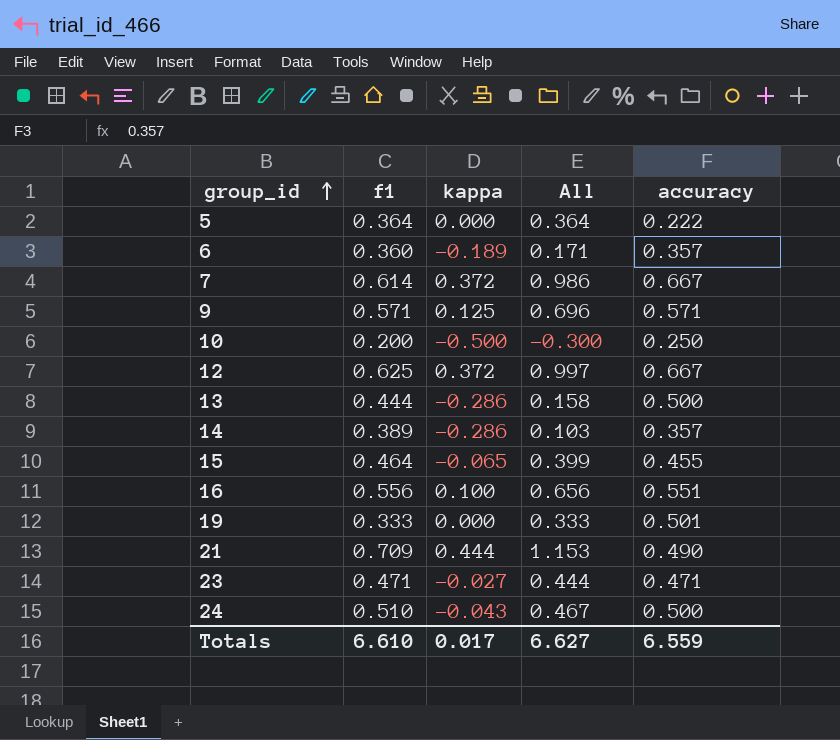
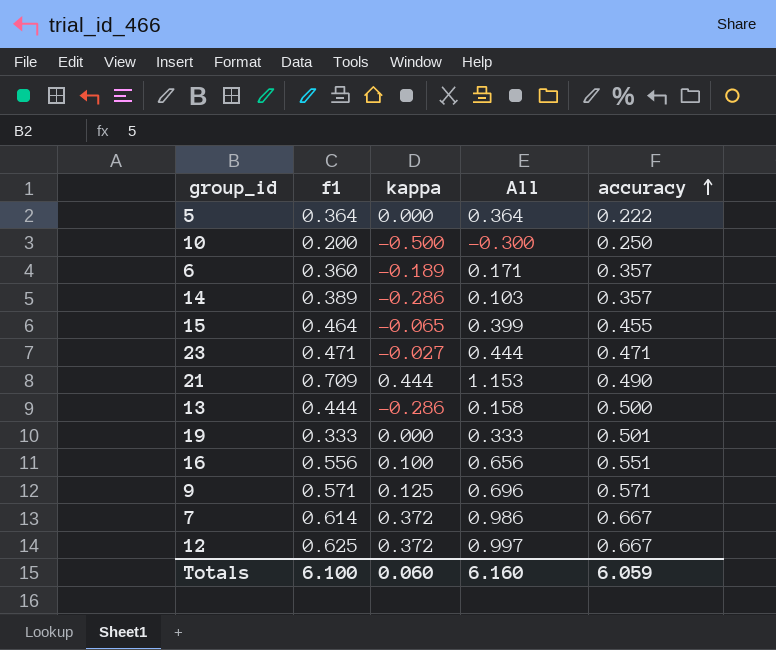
row order: group_id ascending -> accuracy ascending
row 24: 0.510 | -0.043 | 0.467 | 0.500 -> none
Totals | f1: 6.610 -> 6.100
Totals | kappa: 0.017 -> 0.060
Totals | All: 6.627 -> 6.160
Totals | accuracy: 6.559 -> 6.059

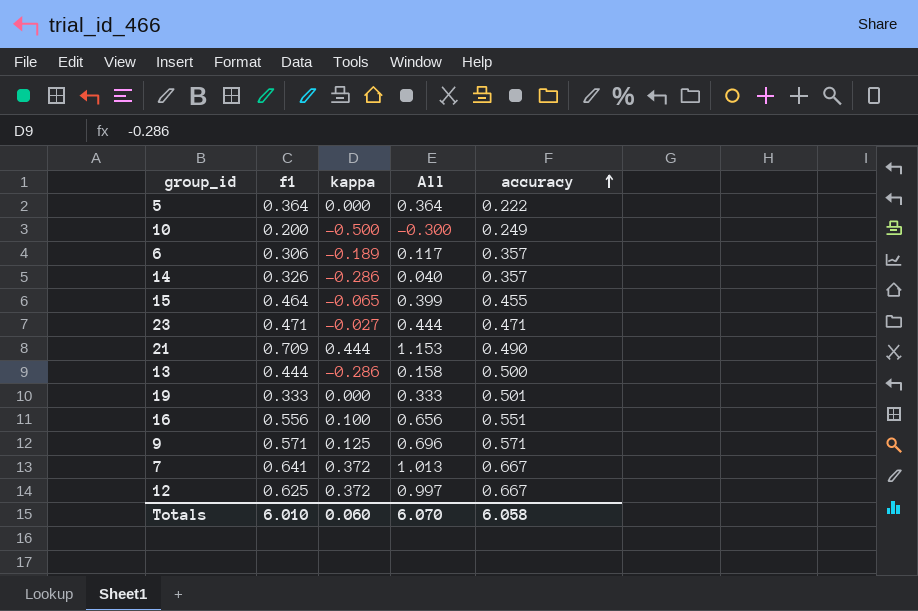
10 | accuracy: 0.250 -> 0.249
6 | f1: 0.360 -> 0.306
6 | All: 0.171 -> 0.117
14 | f1: 0.389 -> 0.326
14 | All: 0.103 -> 0.040
7 | f1: 0.614 -> 0.641
7 | All: 0.986 -> 1.013
Totals | f1: 6.100 -> 6.010
Totals | All: 6.160 -> 6.070
Totals | accuracy: 6.059 -> 6.058

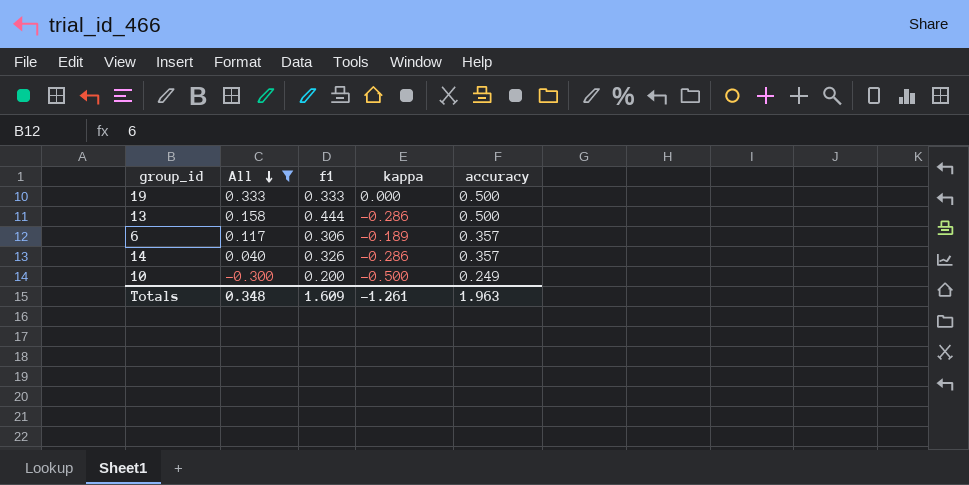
filter: none -> All <= 0.333
row order: accuracy ascending -> All descending
column All | position: 4 -> 2
19 | accuracy: 0.501 -> 0.500
Totals | All: 6.070 -> 0.348
Totals | f1: 6.010 -> 1.609
Totals | kappa: 0.060 -> -1.261
Totals | accuracy: 6.058 -> 1.963

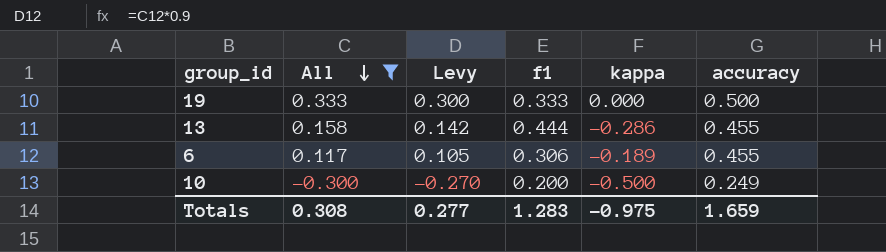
column Levy | formula: none -> [All] * 0.9
row 14: 0.040 | 0.326 | -0.286 | 0.357 -> none
13 | accuracy: 0.500 -> 0.455
6 | accuracy: 0.357 -> 0.455
Totals | All: 0.348 -> 0.308
Totals | f1: 1.609 -> 1.283
Totals | kappa: -1.261 -> -0.975
Totals | accuracy: 1.963 -> 1.659

